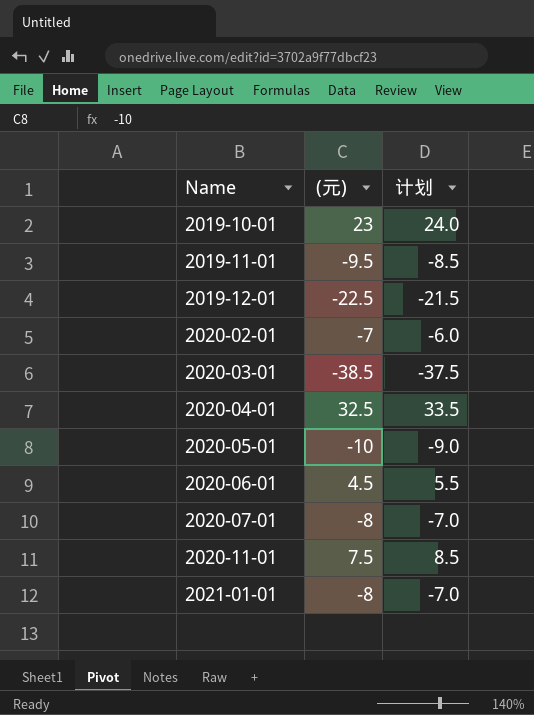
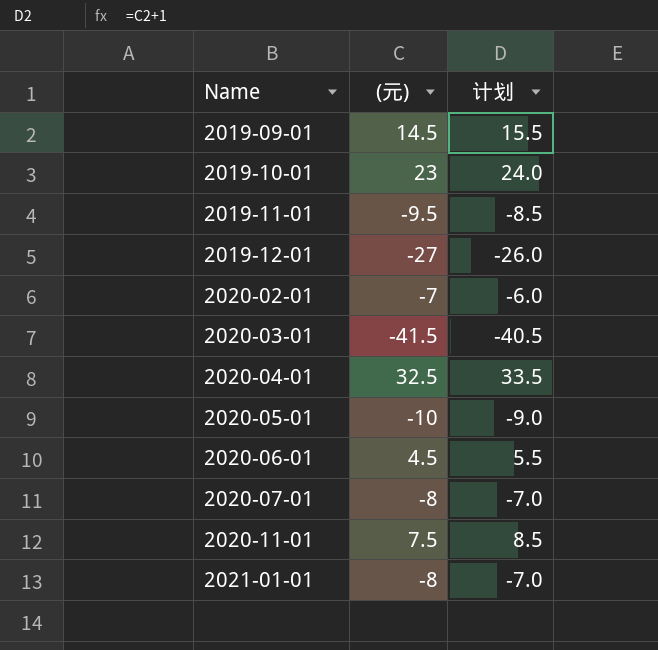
row 2019-09-01: none -> 14.5 | 15.5
2019-12-01 | (元): -22.5 -> -27
2019-12-01 | 计划: -21.5 -> -26.0
2020-03-01 | (元): -38.5 -> -41.5
2020-03-01 | 计划: -37.5 -> -40.5

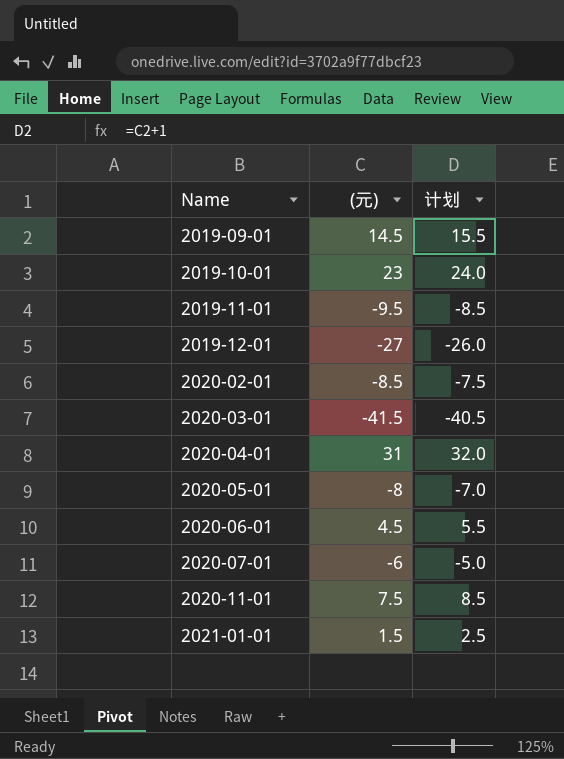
2020-02-01 | (元): -7 -> -8.5
2020-02-01 | 计划: -6.0 -> -7.5
2020-04-01 | (元): 32.5 -> 31
2020-04-01 | 计划: 33.5 -> 32.0
2020-05-01 | (元): -10 -> -8
2020-05-01 | 计划: -9.0 -> -7.0
2020-07-01 | (元): -8 -> -6
2020-07-01 | 计划: -7.0 -> -5.0
2021-01-01 | (元): -8 -> 1.5
2021-01-01 | 计划: -7.0 -> 2.5

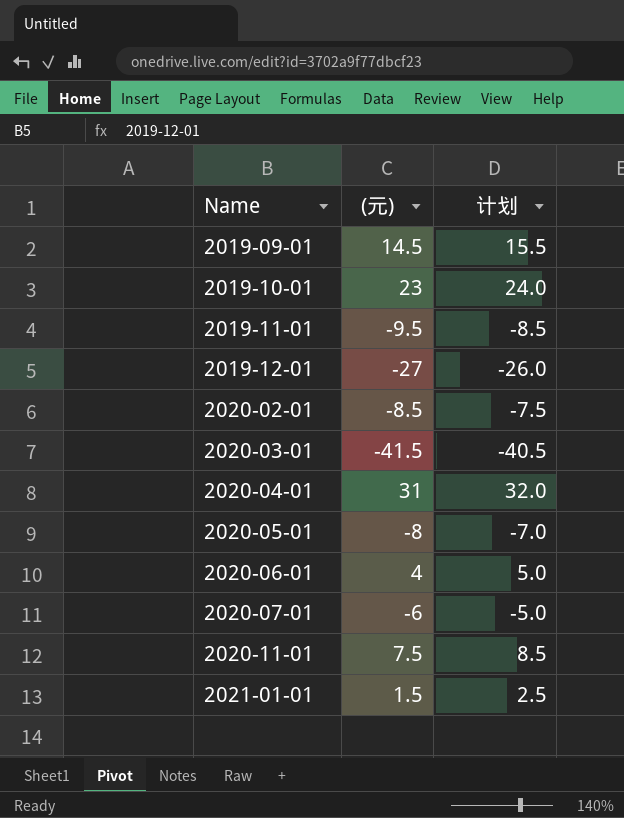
2020-06-01 | (元): 4.5 -> 4
2020-06-01 | 计划: 5.5 -> 5.0

